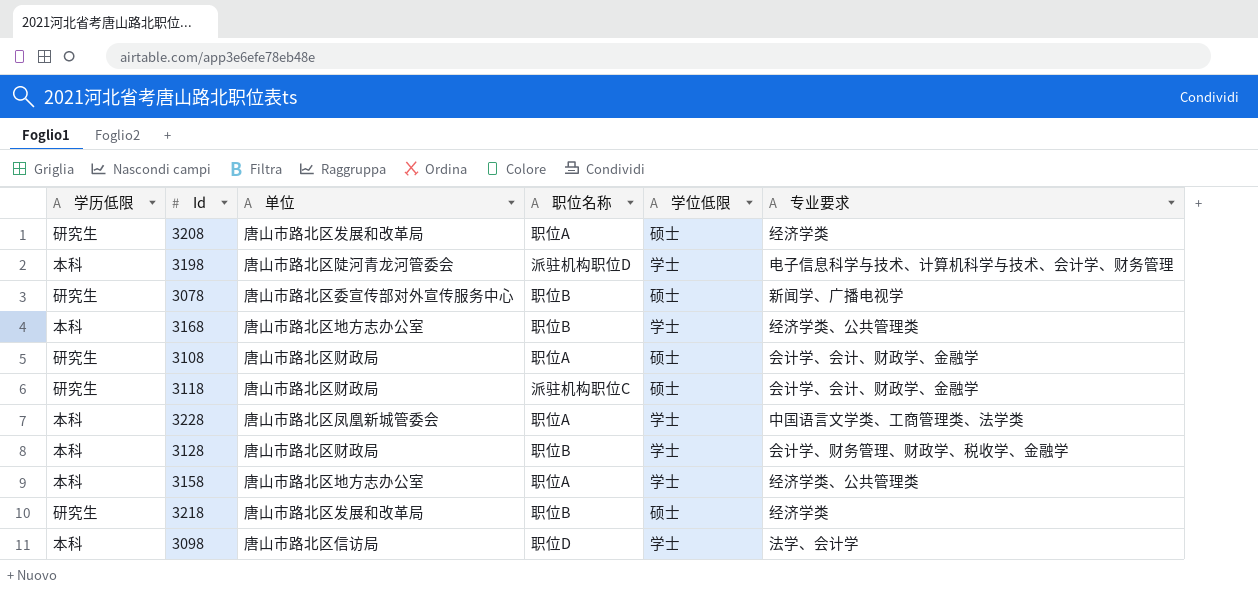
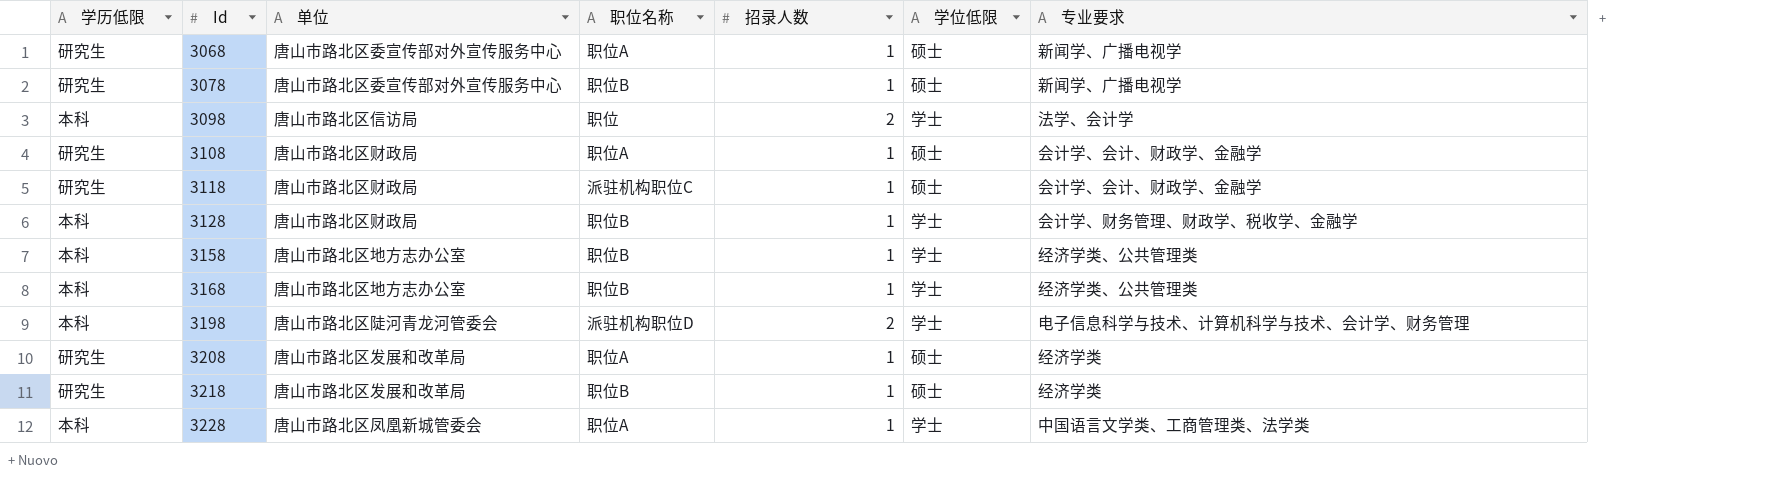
row order: none -> Id ascending
column 招录人数 | position: none -> 5
row 3068: none -> 研究生 | 唐山市路北区委宣传部对外宣传服务中心 | 职位A | 1 | 硕士 | 新闻学、广播电视学
3098 | 职位名称: 职位D -> 职位
3158 | 职位名称: 职位A -> 职位B

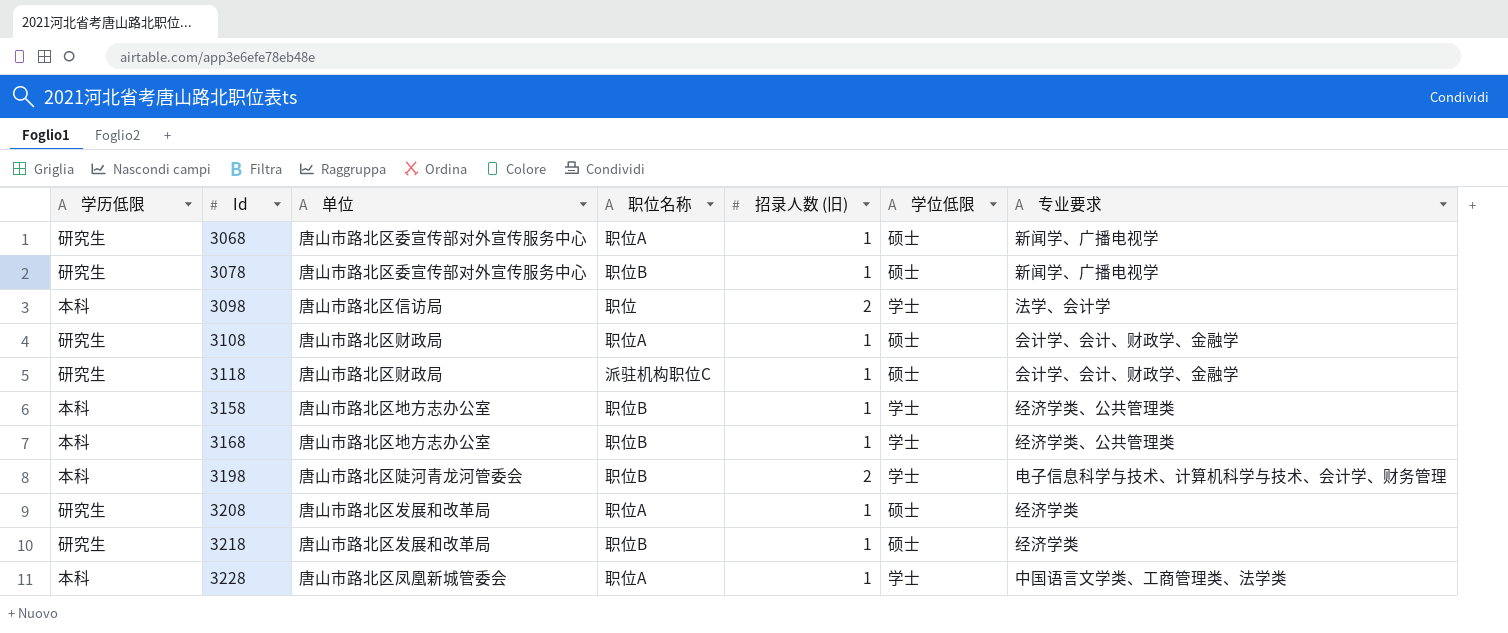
column name: 招录人数 -> 招录人数 (旧)
row 3128: 本科 | 唐山市路北区财政局 | 职位B | 1 | 学士 | 会计学、财务管理、财政学、税收学、金融学 -> none
3198 | 职位名称: 派驻机构职位D -> 职位B

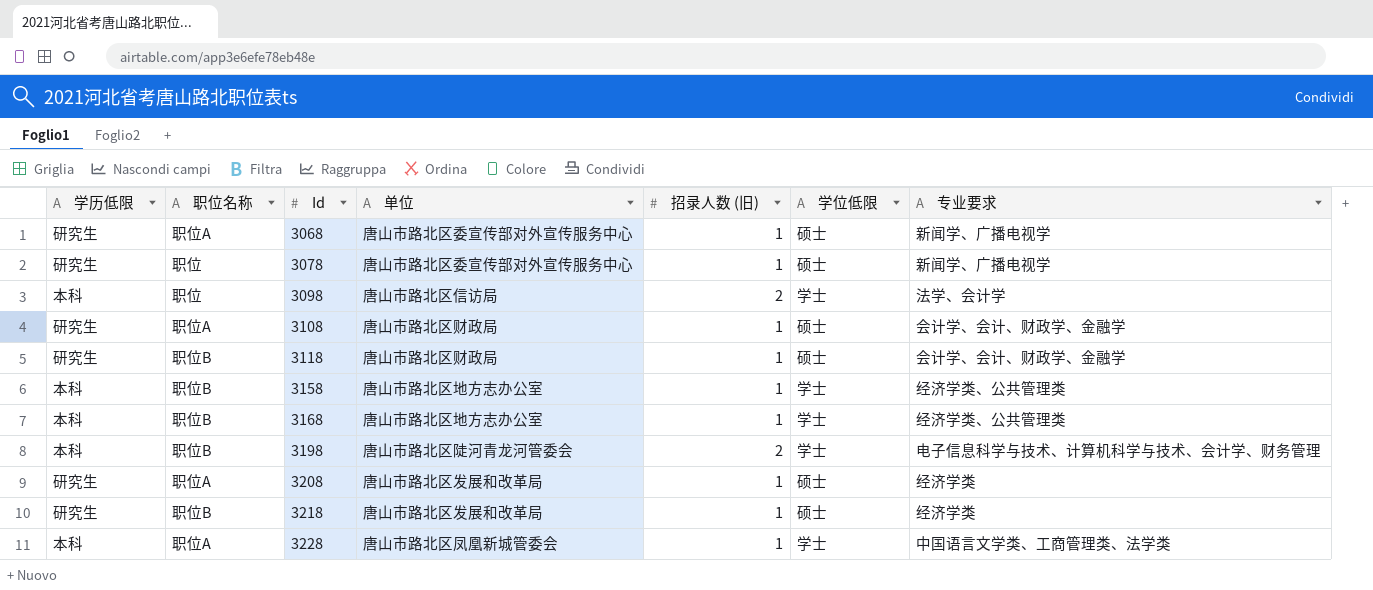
column 职位名称 | position: 4 -> 2
3078 | 职位名称: 职位B -> 职位
3118 | 职位名称: 派驻机构职位C -> 职位B

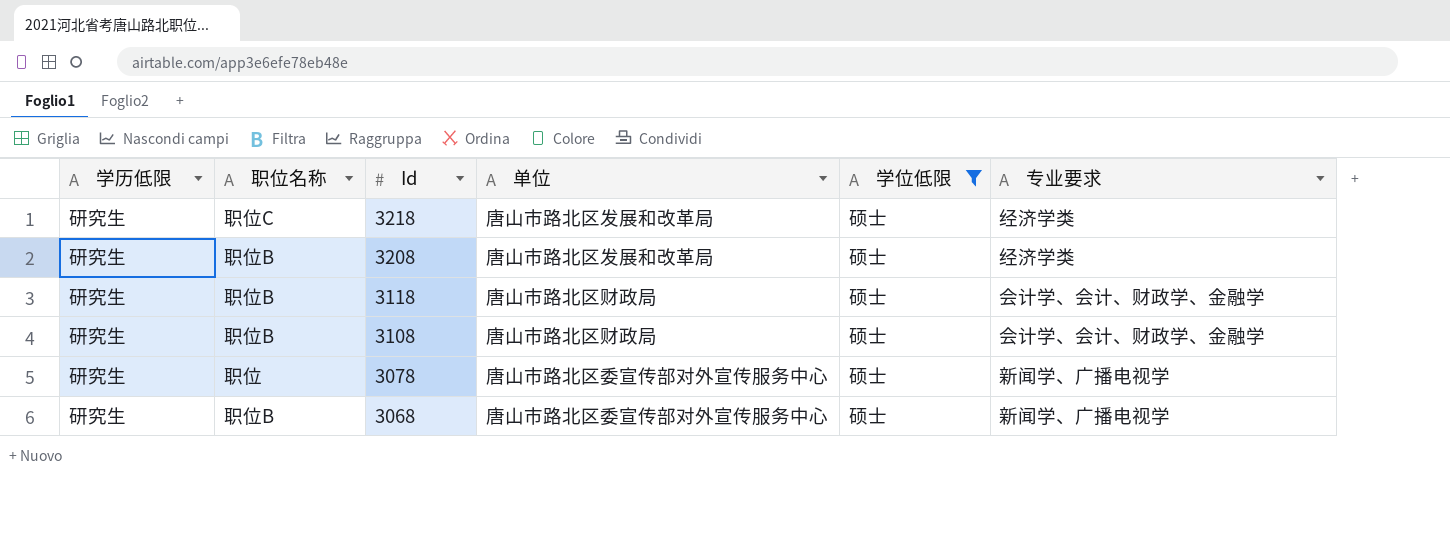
filter: none -> 学位低限 = 硕士
row order: Id ascending -> Id descending
column 招录人数 (旧) | position: 5 -> none
3218 | 职位名称: 职位B -> 职位C
3208 | 职位名称: 职位A -> 职位B
3108 | 职位名称: 职位A -> 职位B
3068 | 职位名称: 职位A -> 职位B

